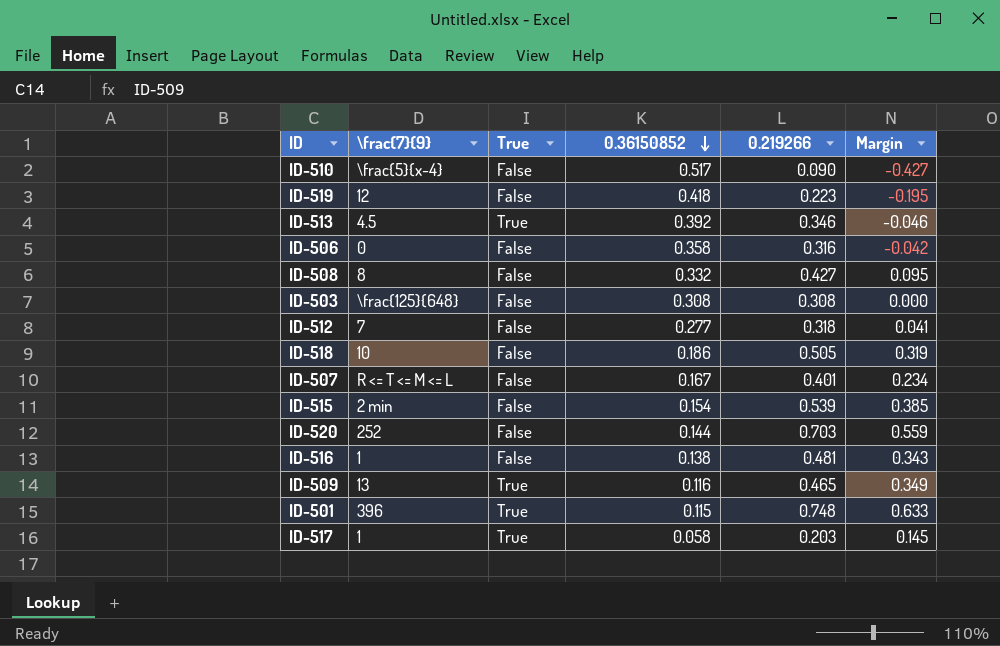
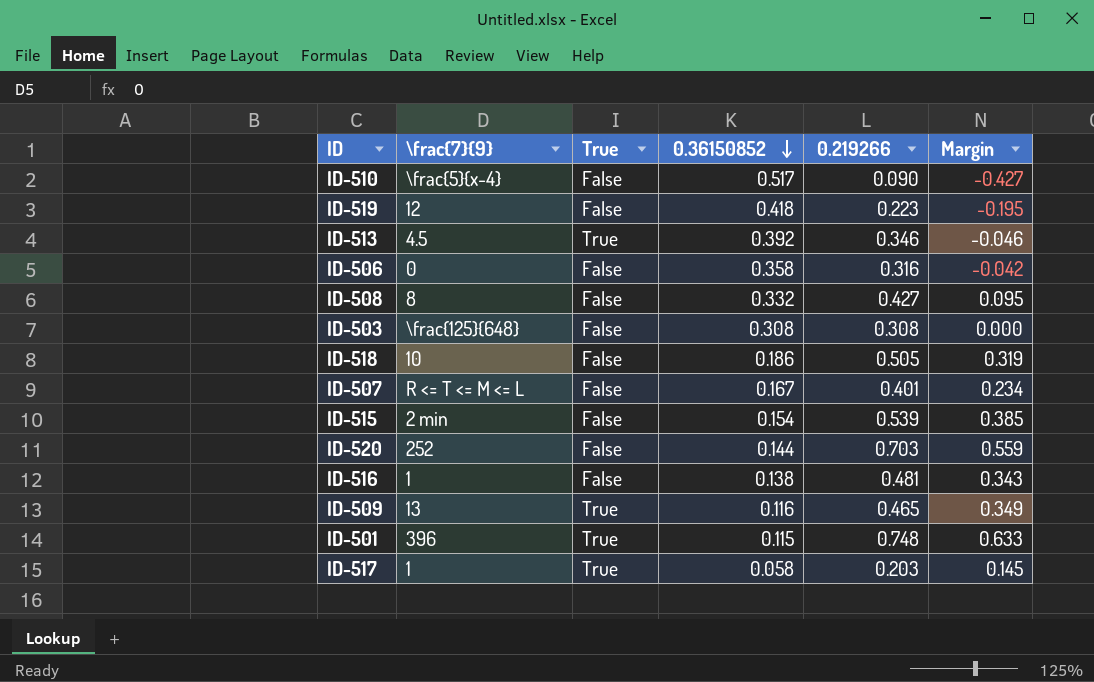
row ID-512: 7 | False | 0.277 | 0.318 | 0.041 -> none

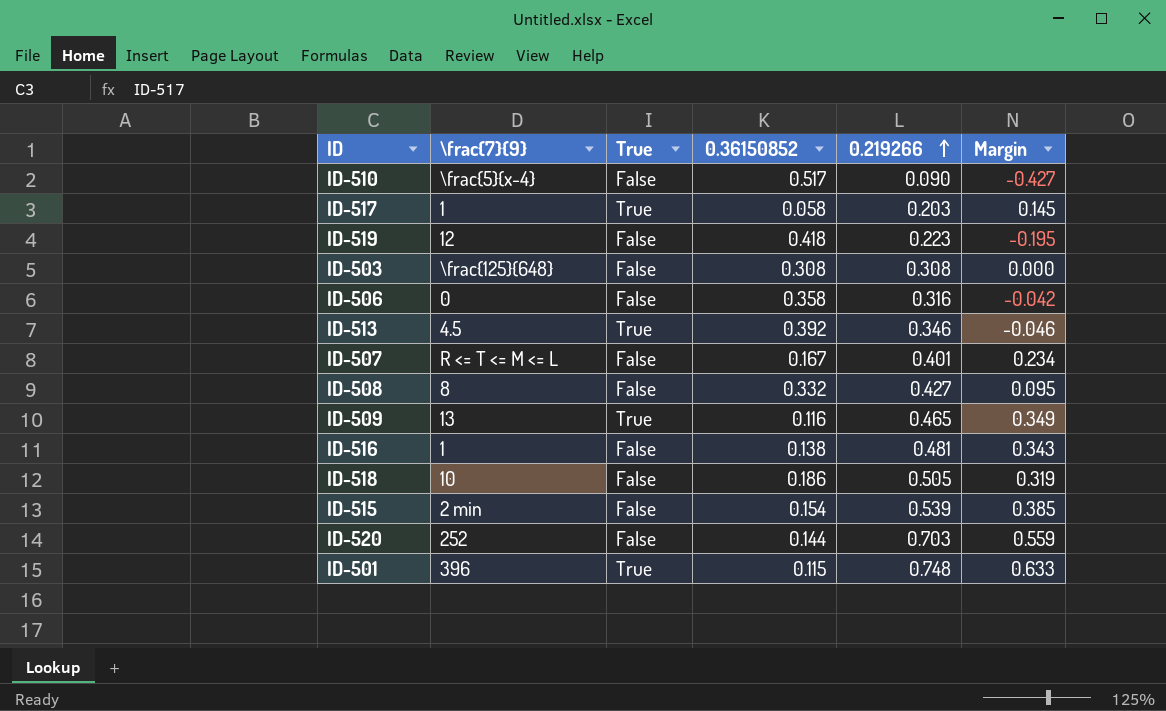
row order: 0.36150852 descending -> 0.219266 ascending

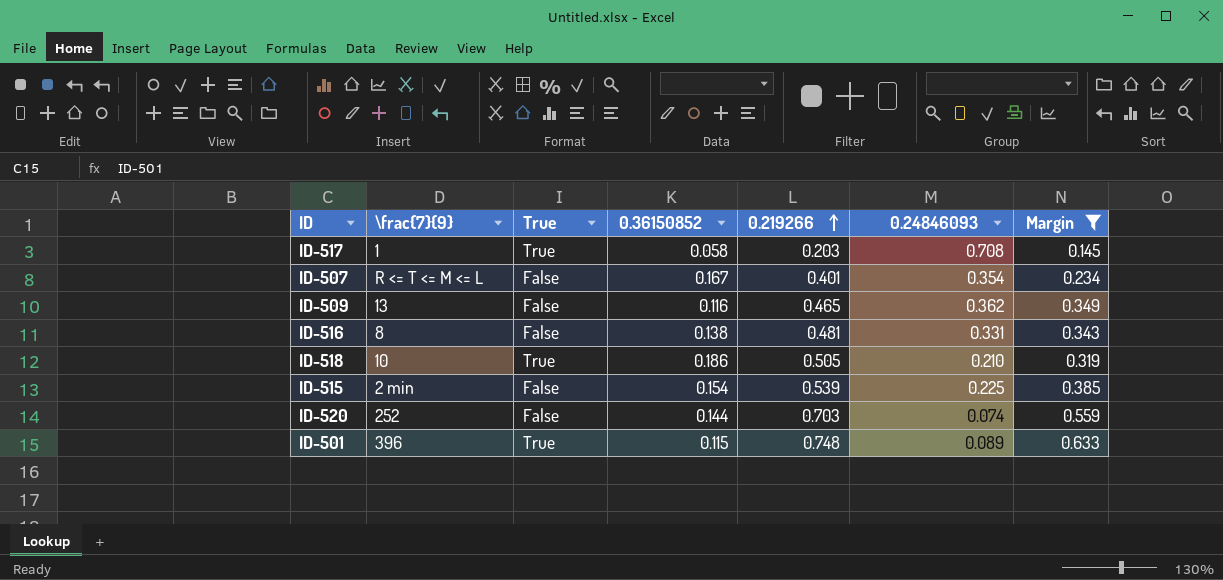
filter: none -> Margin >= 0.145
column 0.24846093 | position: none -> 6
ID-509 | True: True -> False
ID-516 | \frac{7}{9}: 1 -> 8
ID-518 | True: False -> True

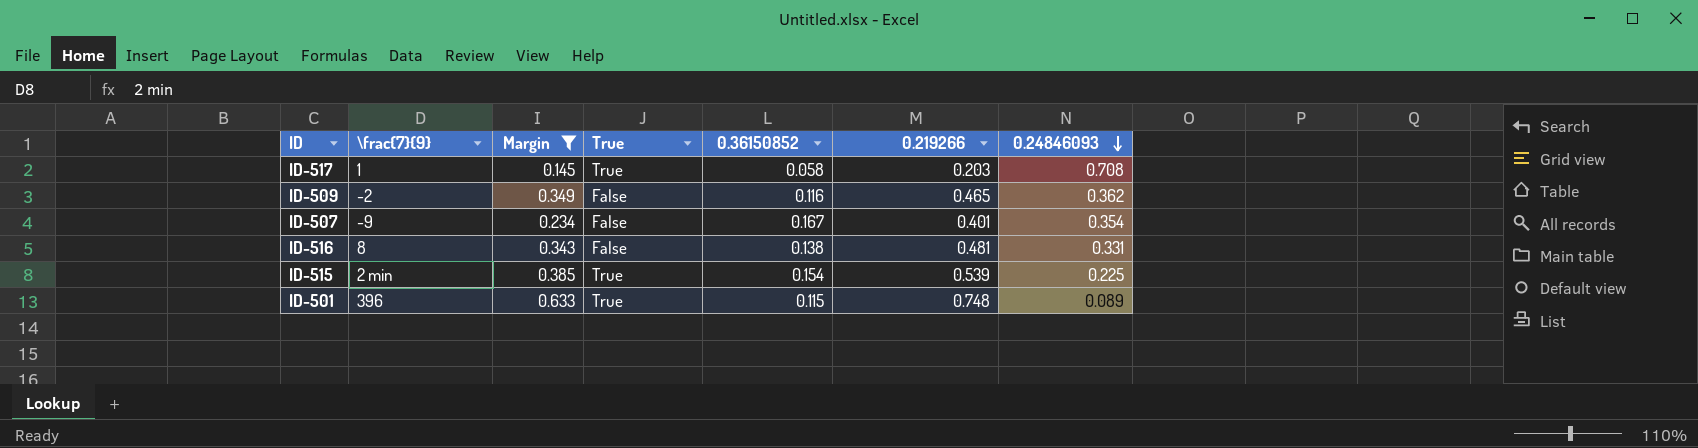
row order: 0.219266 ascending -> 0.24846093 descending
column Margin | position: 7 -> 3
row ID-518: 10 | True | 0.186 | 0.505 | 0.210 | 0.319 -> none
row ID-520: 252 | False | 0.144 | 0.703 | 0.074 | 0.559 -> none
ID-509 | \frac{7}{9}: 13 -> -2
ID-507 | \frac{7}{9}: R <= T <= M <= L -> -9
ID-515 | True: False -> True

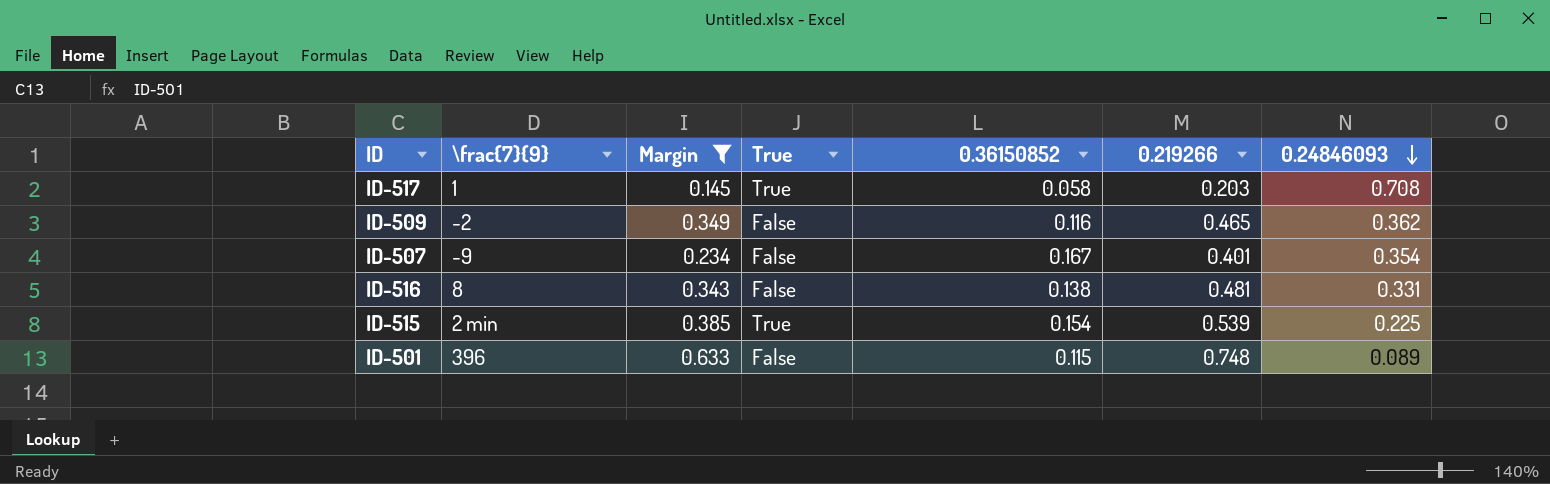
ID-501 | True: True -> False

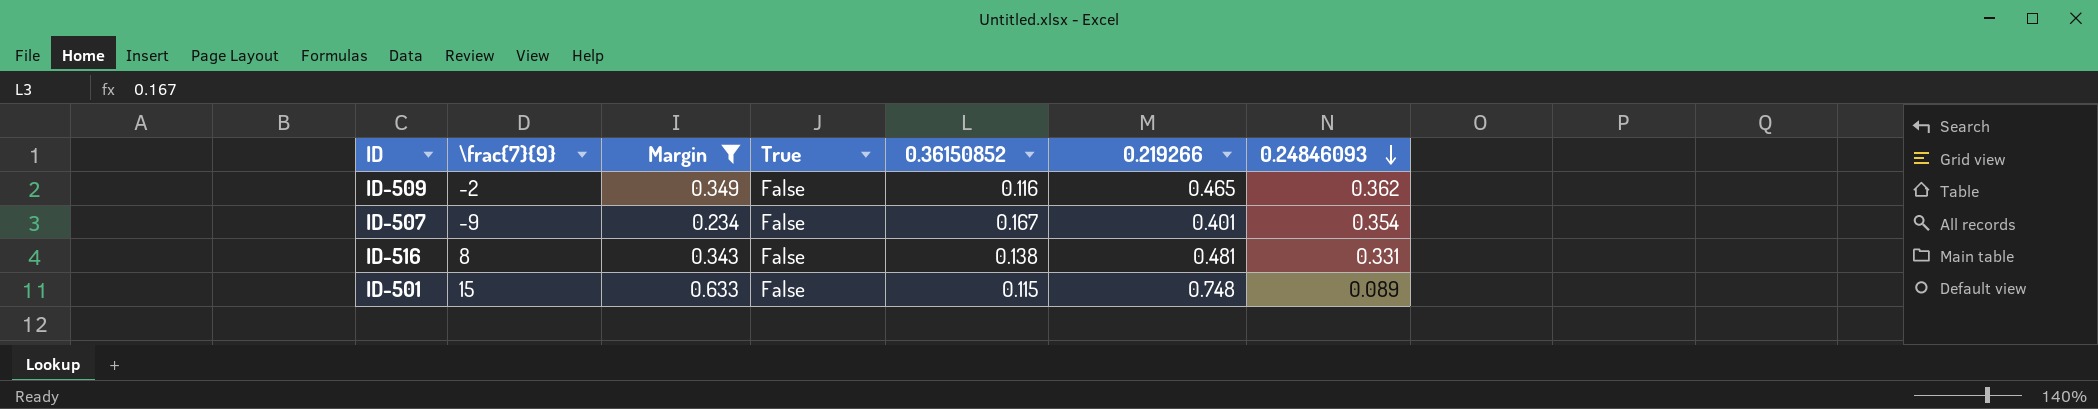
row ID-517: 1 | 0.145 | True | 0.058 | 0.203 | 0.708 -> none
row ID-515: 2 min | 0.385 | True | 0.154 | 0.539 | 0.225 -> none
ID-501 | \frac{7}{9}: 396 -> 15

